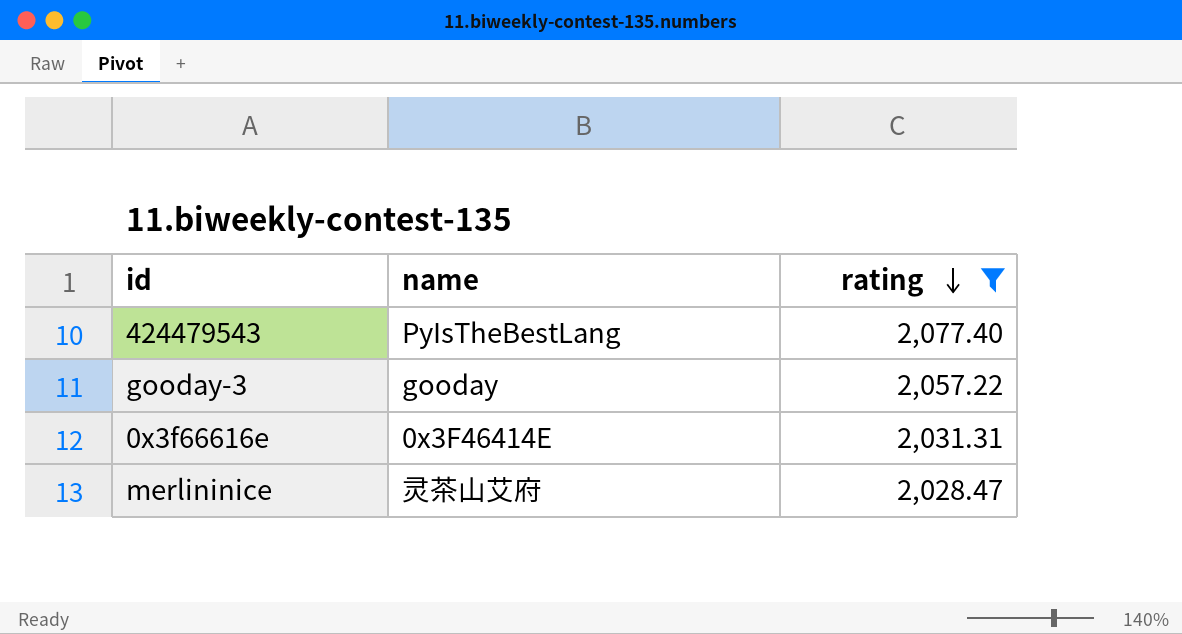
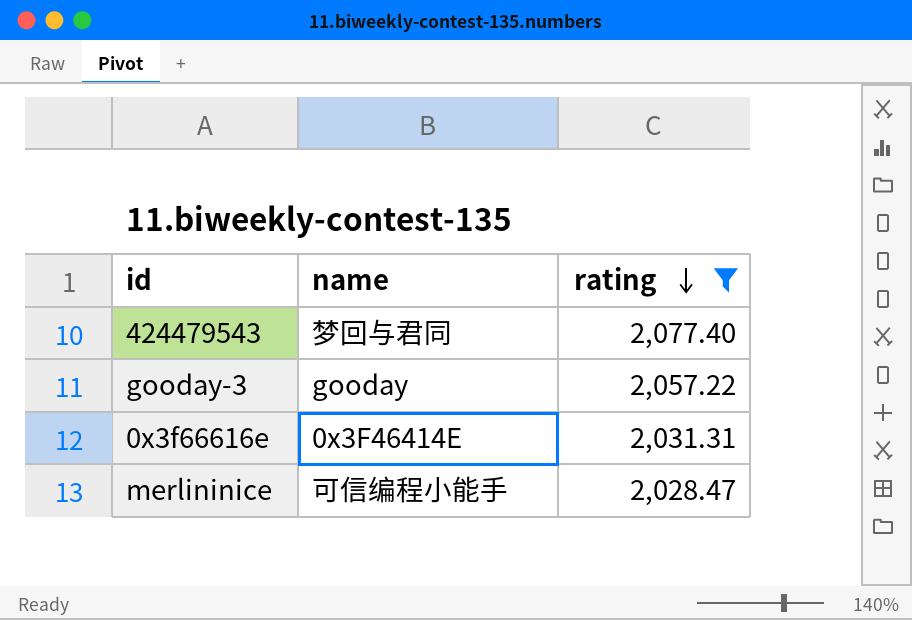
424479543 | name: PyIsTheBestLang -> 梦回与君同
merlininice | name: 灵茶山艾府 -> 可信编程小能手

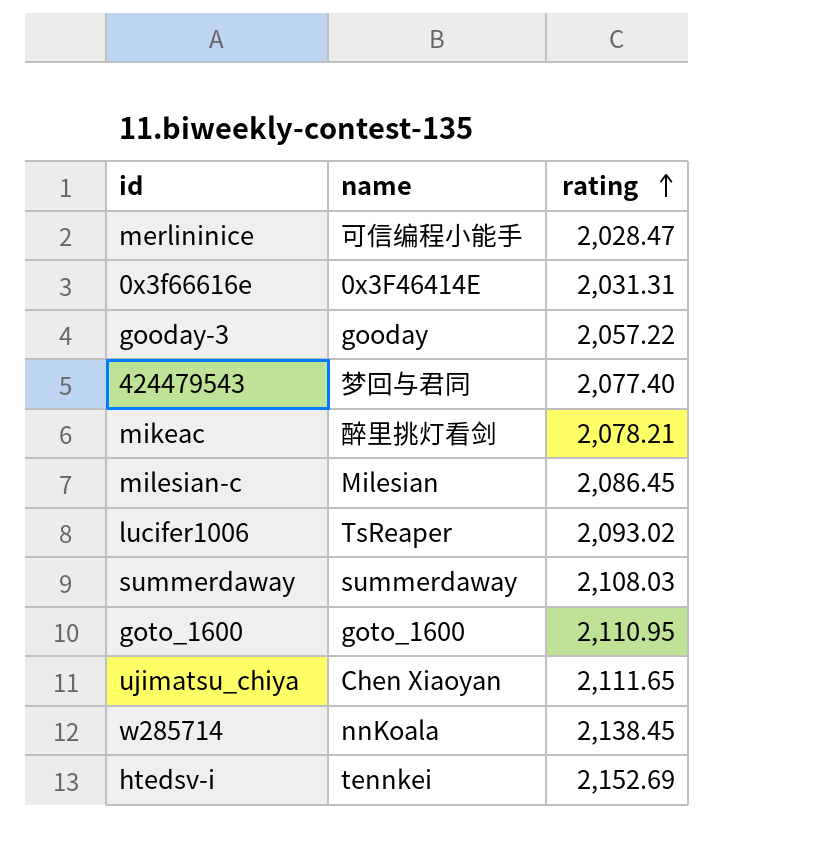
filter: rating <= 2,077.40 -> none
row order: rating descending -> rating ascending

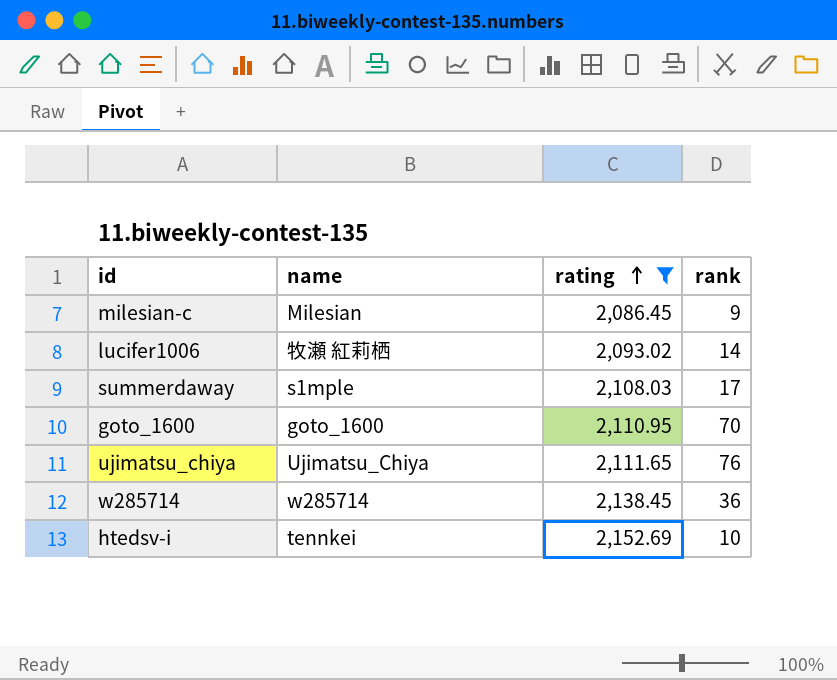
filter: none -> rating >= 2,086.45
column rank | position: none -> 4
lucifer1006 | name: TsReaper -> 牧瀬 紅莉栖
summerdaway | name: summerdaway -> s1mple
ujimatsu_chiya | name: Chen Xiaoyan -> Ujimatsu_Chiya
w285714 | name: nnKoala -> w285714

